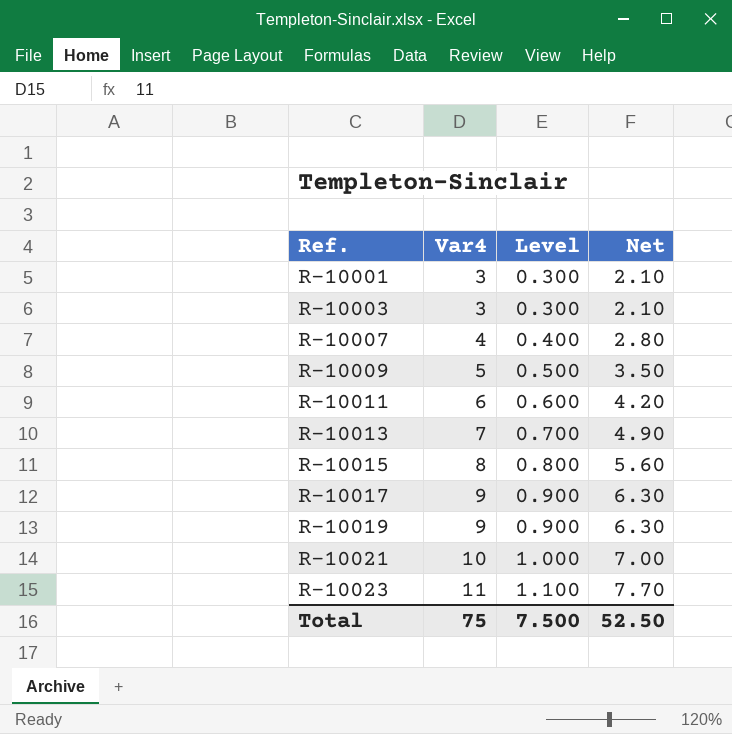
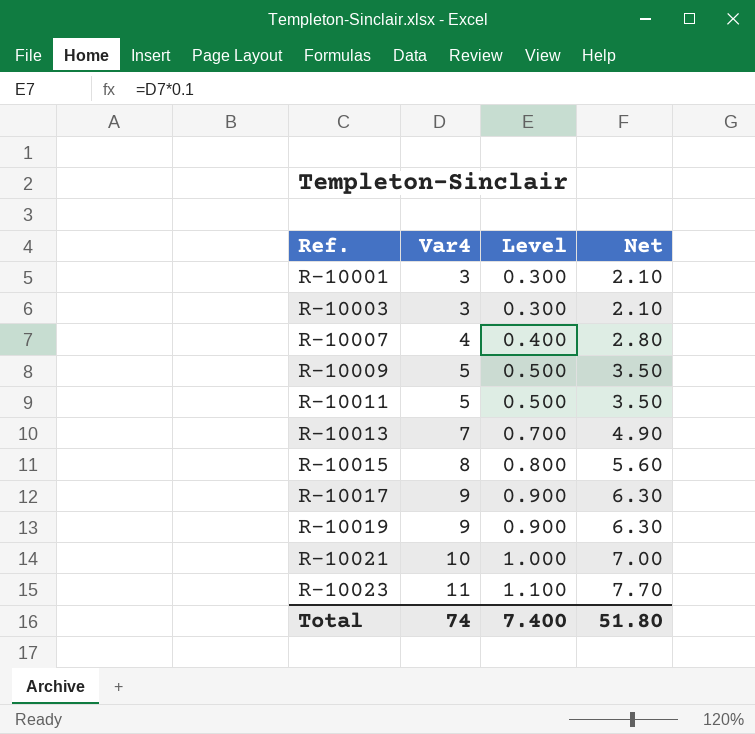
R-10011 | Var4: 6 -> 5
R-10011 | Level: 0.600 -> 0.500
R-10011 | Net: 4.20 -> 3.50
Total | Var4: 75 -> 74
Total | Level: 7.500 -> 7.400
Total | Net: 52.50 -> 51.80

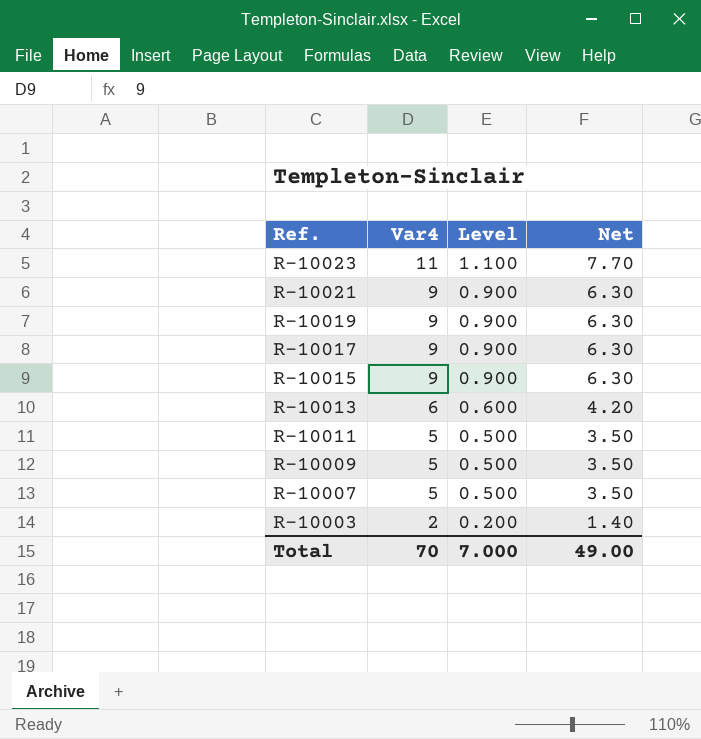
row order: Ref. ascending -> Ref. descending
row R-10001: 3 | 0.300 | 2.10 -> none
R-10021 | Var4: 10 -> 9
R-10021 | Level: 1.000 -> 0.900
R-10021 | Net: 7.00 -> 6.30
R-10015 | Var4: 8 -> 9
R-10015 | Level: 0.800 -> 0.900
R-10015 | Net: 5.60 -> 6.30
R-10013 | Var4: 7 -> 6
R-10013 | Level: 0.700 -> 0.600
R-10013 | Net: 4.90 -> 4.20
R-10007 | Var4: 4 -> 5
R-10007 | Level: 0.400 -> 0.500
R-10007 | Net: 2.80 -> 3.50
R-10003 | Var4: 3 -> 2
R-10003 | Level: 0.300 -> 0.200
R-10003 | Net: 2.10 -> 1.40
Total | Var4: 74 -> 70
Total | Level: 7.400 -> 7.000
Total | Net: 51.80 -> 49.00

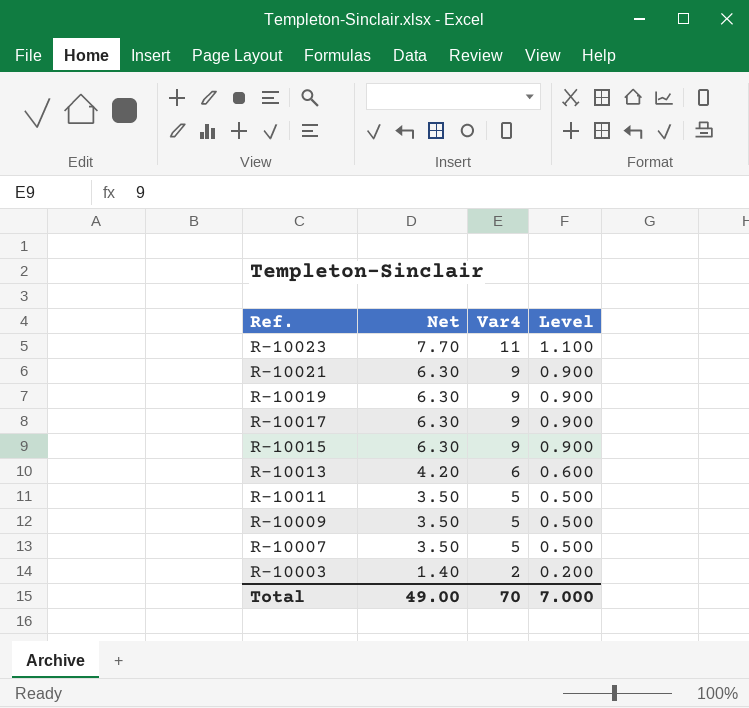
column Net | position: 4 -> 2

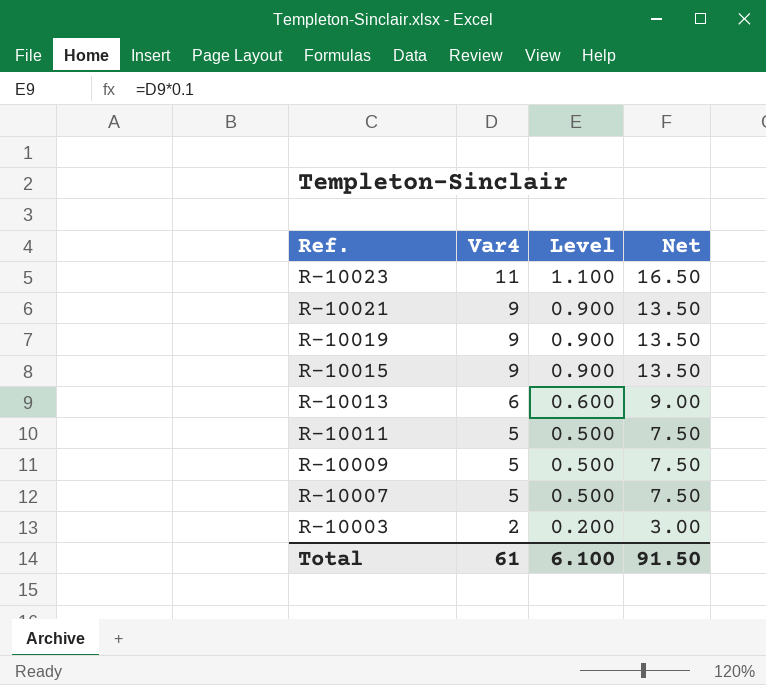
column Net | formula: [Var4] * 0.7 -> [Var4] * 1.5
column Net | position: 2 -> 4
row R-10017: 6.30 | 9 | 0.900 -> none
Total | Var4: 70 -> 61
Total | Level: 7.000 -> 6.100
Total | Net: 49.00 -> 91.50

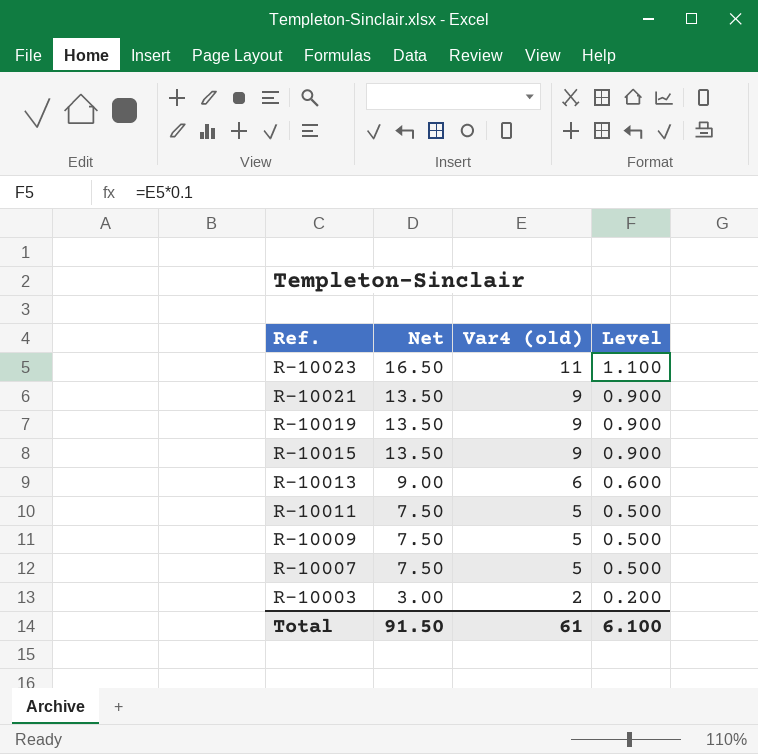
column Net | position: 4 -> 2
column name: Var4 -> Var4 (old)

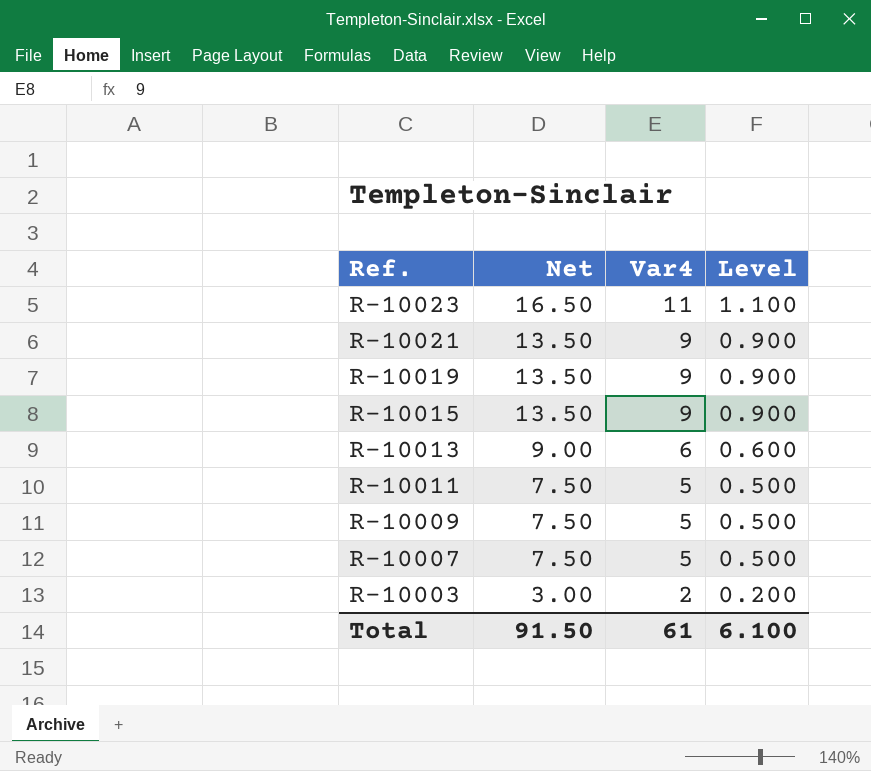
column name: Var4 (old) -> Var4

